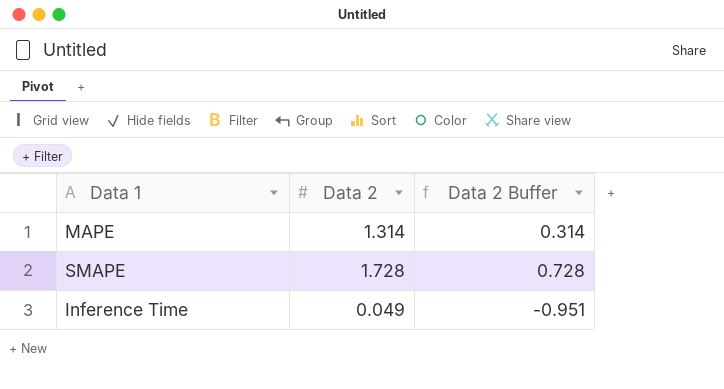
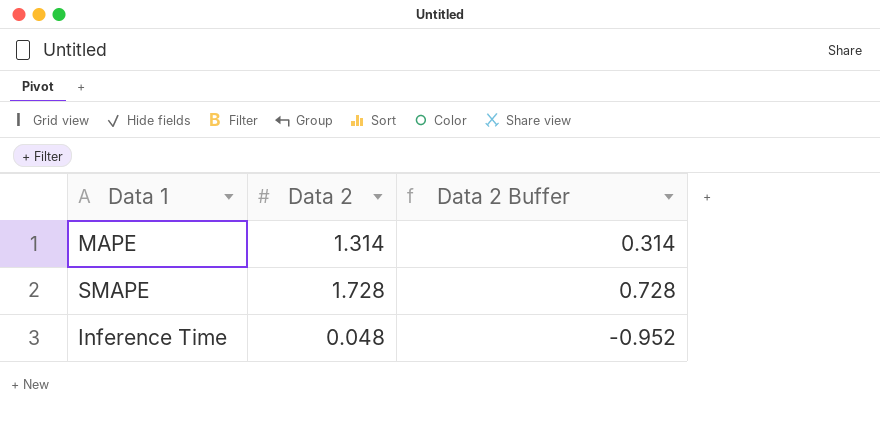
Inference Time | Data 2: 0.049 -> 0.048
Inference Time | Data 2 Buffer: -0.951 -> -0.952

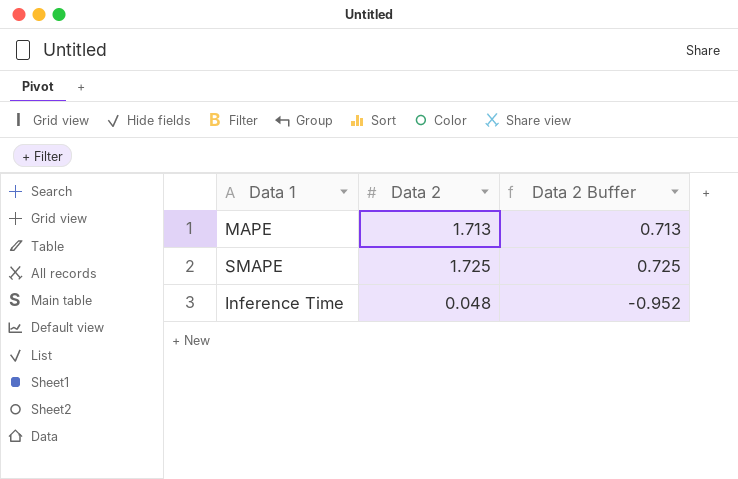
MAPE | Data 2: 1.314 -> 1.713
MAPE | Data 2 Buffer: 0.314 -> 0.713
SMAPE | Data 2: 1.728 -> 1.725
SMAPE | Data 2 Buffer: 0.728 -> 0.725

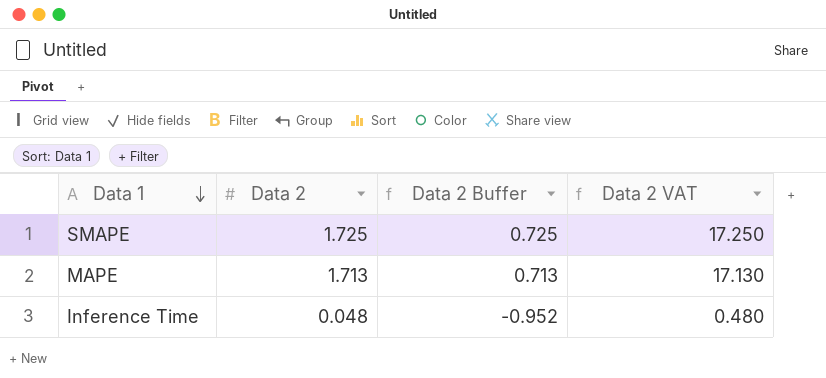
row order: none -> Data 1 descending
column Data 2 VAT | formula: none -> [Data 2] * 10

